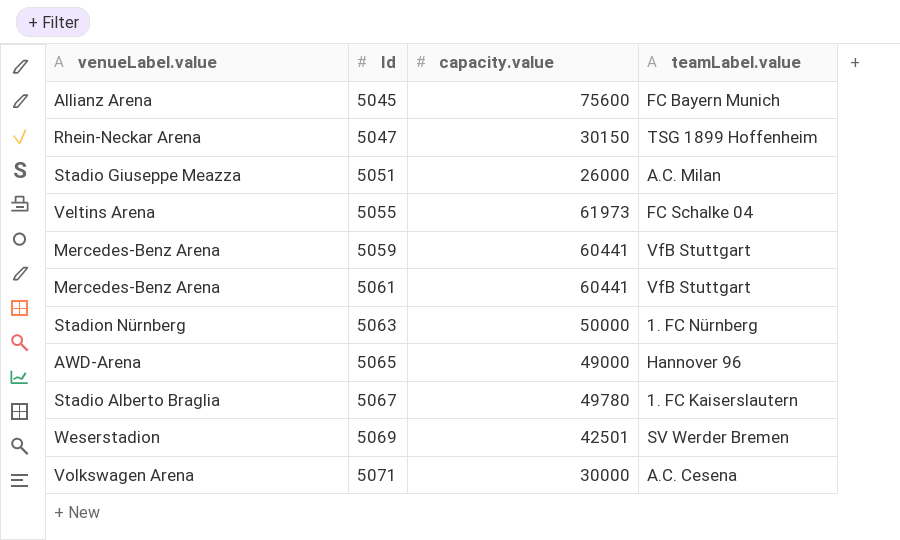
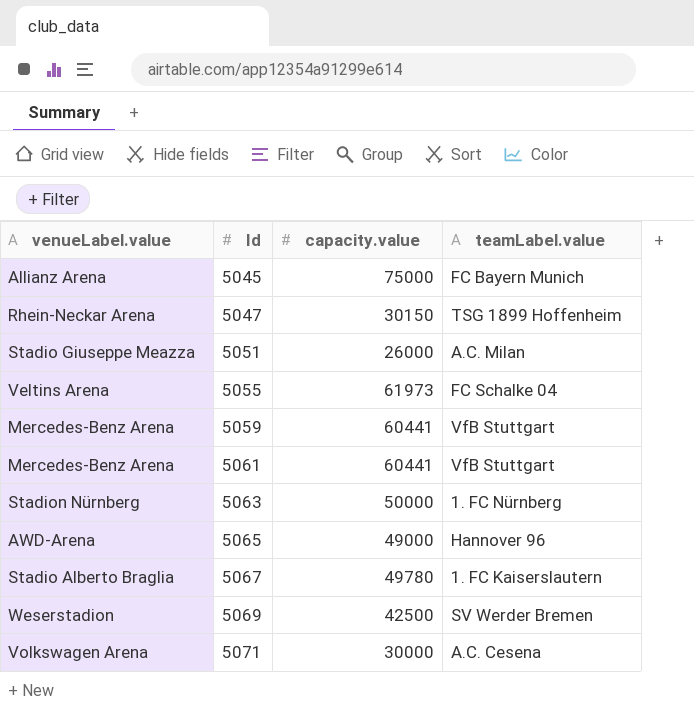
5045 | capacity.value: 75600 -> 75000
5069 | capacity.value: 42501 -> 42500

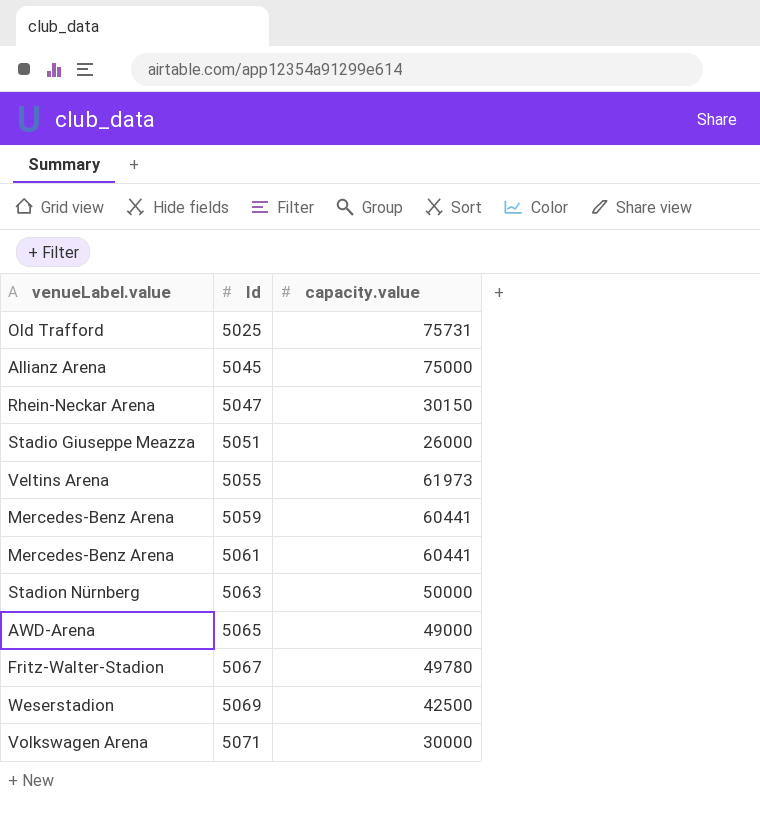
column teamLabel.value | position: 4 -> none
row 5025: none -> Old Trafford | 75731
5067 | venueLabel.value: Stadio Alberto Braglia -> Fritz-Walter-Stadion

